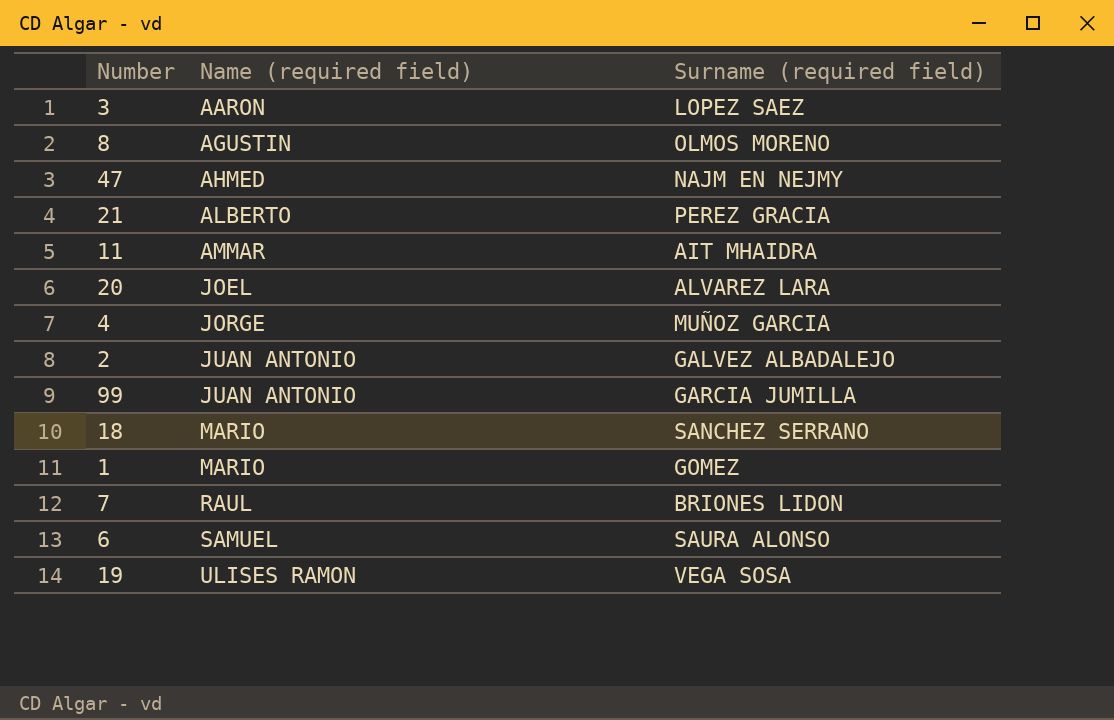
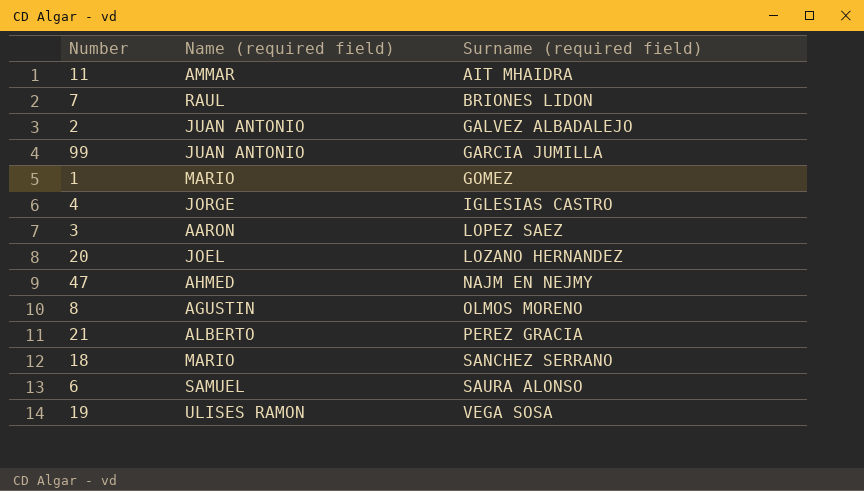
row order: Name (required field) ascending -> Surname (required field) ascending
4 | Surname (required field): MUÑOZ GARCIA -> IGLESIAS CASTRO
20 | Surname (required field): ALVAREZ LARA -> LOZANO HERNANDEZ

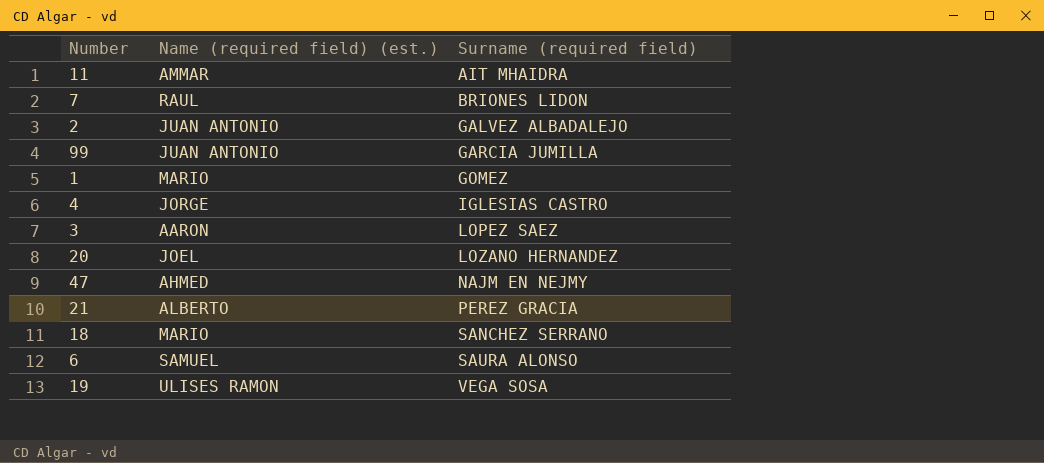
column name: Name (required field) -> Name (required field) (est.)
row 8: AGUSTIN | OLMOS MORENO -> none

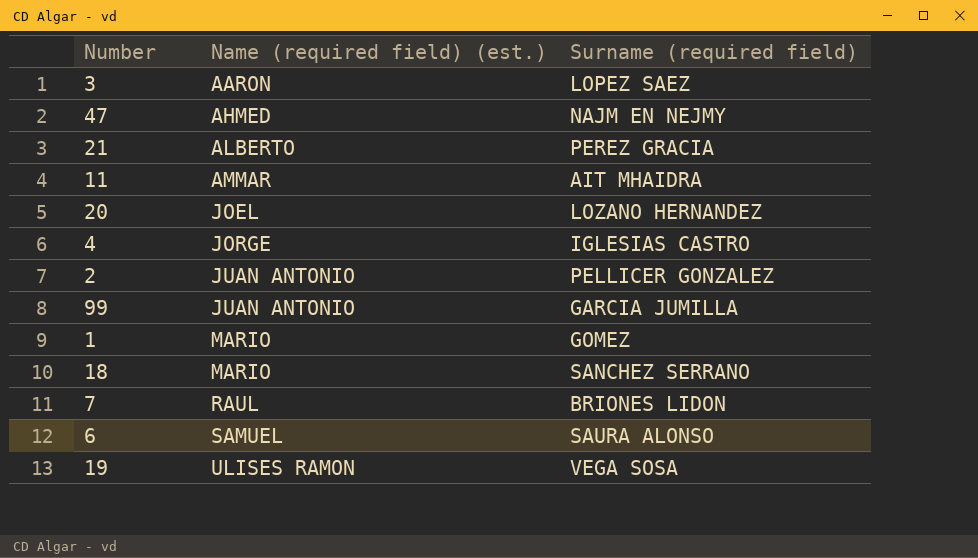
row order: Surname (required field) ascending -> Name (required field) (est.) ascending
2 | Surname (required field): GALVEZ ALBADALEJO -> PELLICER GONZALEZ

